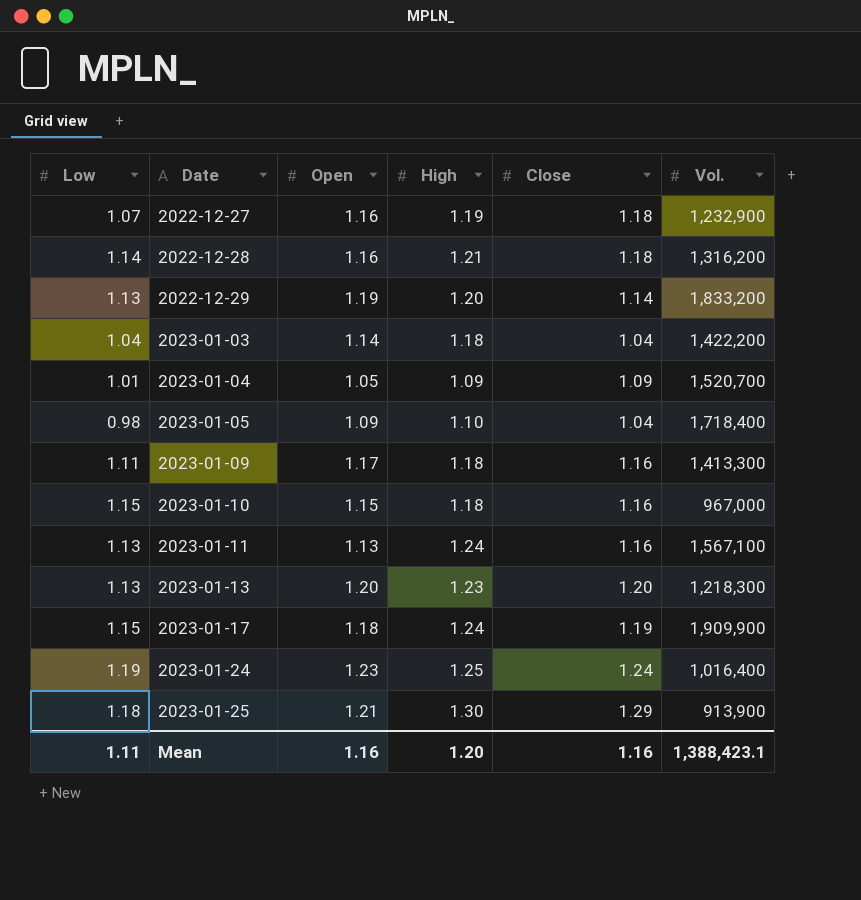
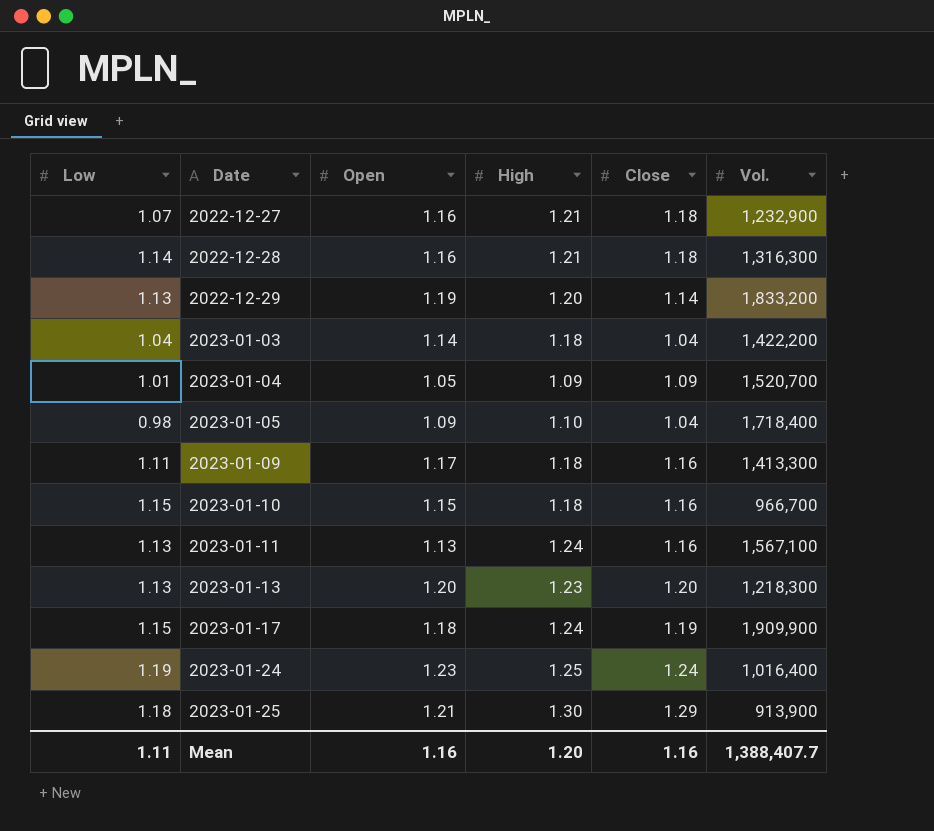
2022-12-27 | High: 1.19 -> 1.21
2022-12-28 | Vol.: 1,316,200 -> 1,316,300
2023-01-10 | Vol.: 967,000 -> 966,700
Mean | Vol.: 1,388,423.1 -> 1,388,407.7

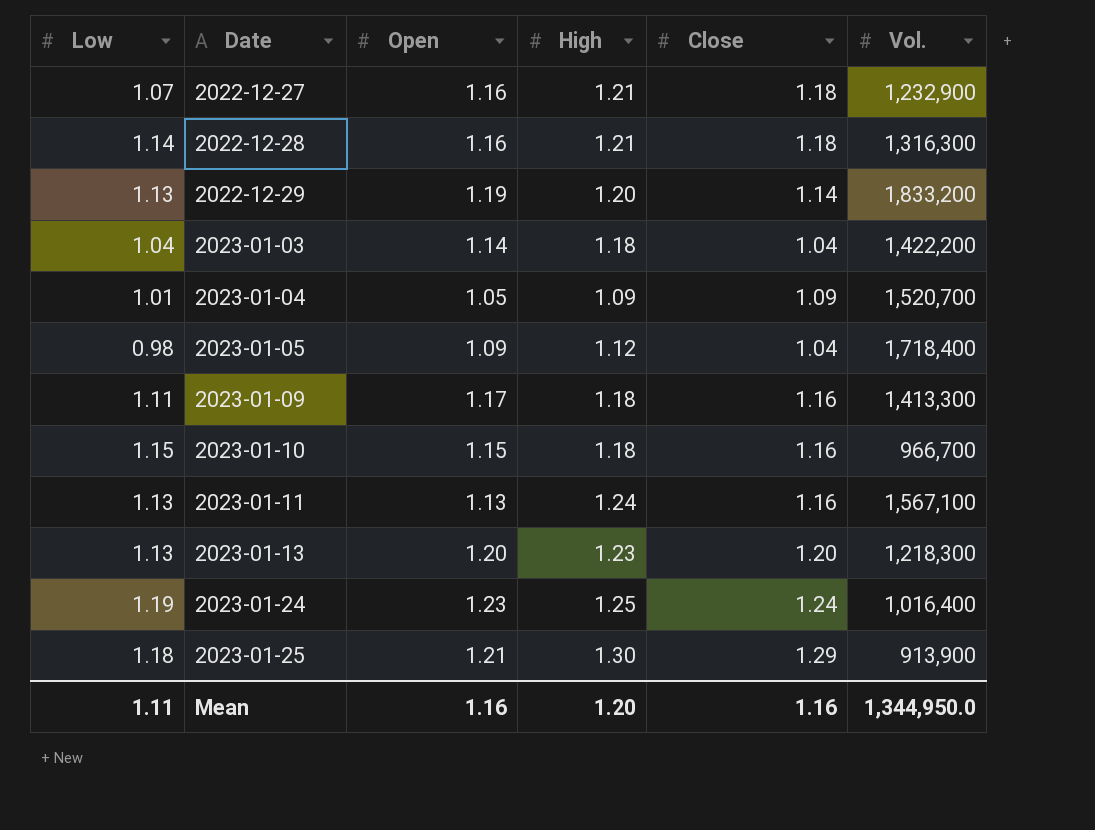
row 2023-01-17: 1.15 | 1.18 | 1.24 | 1.19 | 1,909,900 -> none
2023-01-05 | High: 1.10 -> 1.12
Mean | Vol.: 1,388,407.7 -> 1,344,950.0

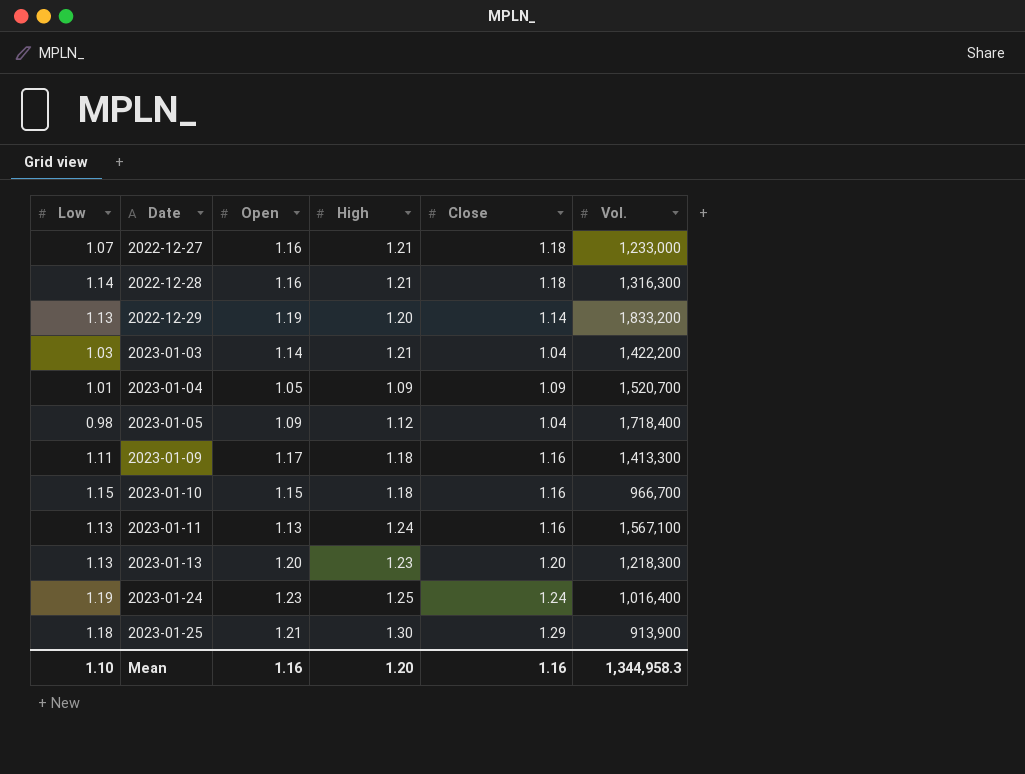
2022-12-27 | Vol.: 1,232,900 -> 1,233,000
2023-01-03 | Low: 1.04 -> 1.03
2023-01-03 | High: 1.18 -> 1.21
Mean | Low: 1.11 -> 1.10
Mean | Vol.: 1,344,950.0 -> 1,344,958.3

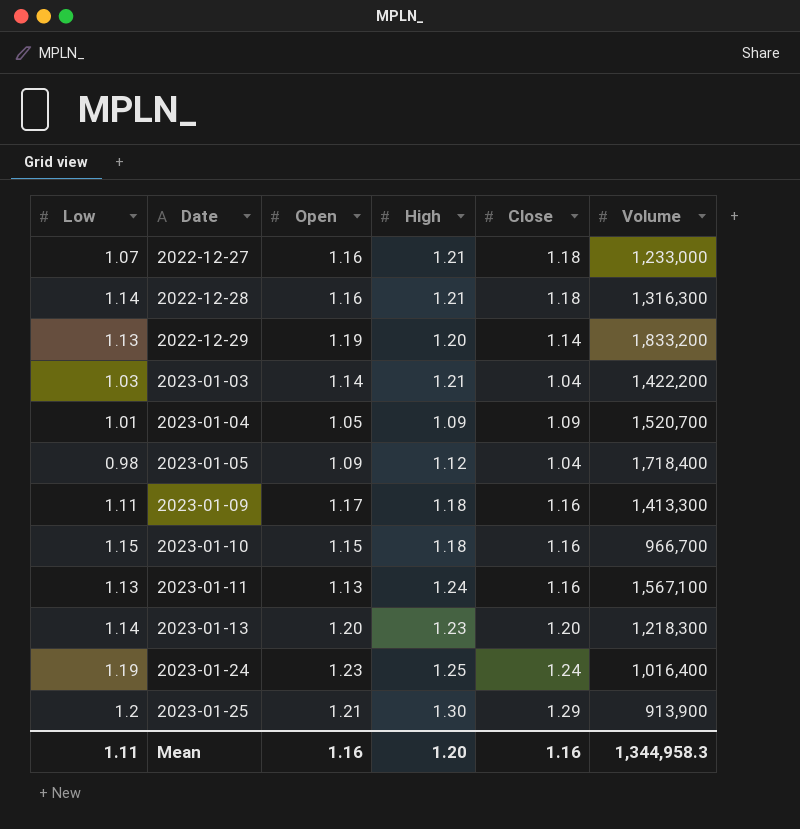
column name: Vol. -> Volume
2023-01-13 | Low: 1.13 -> 1.14
2023-01-25 | Low: 1.18 -> 1.2
Mean | Low: 1.10 -> 1.11

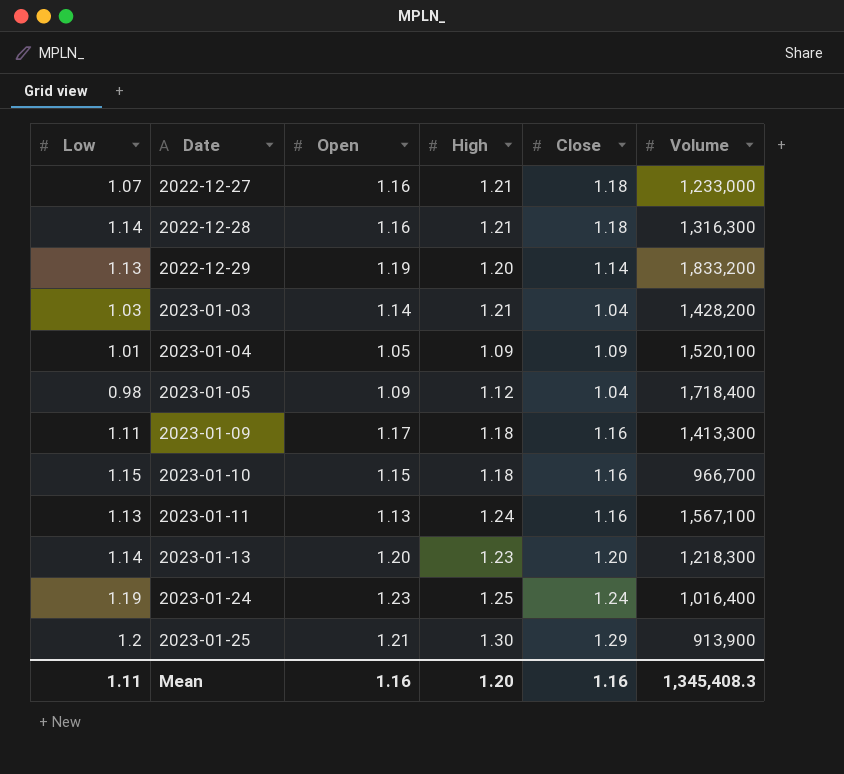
2023-01-03 | Volume: 1,422,200 -> 1,428,200
2023-01-04 | Volume: 1,520,700 -> 1,520,100
Mean | Volume: 1,344,958.3 -> 1,345,408.3

